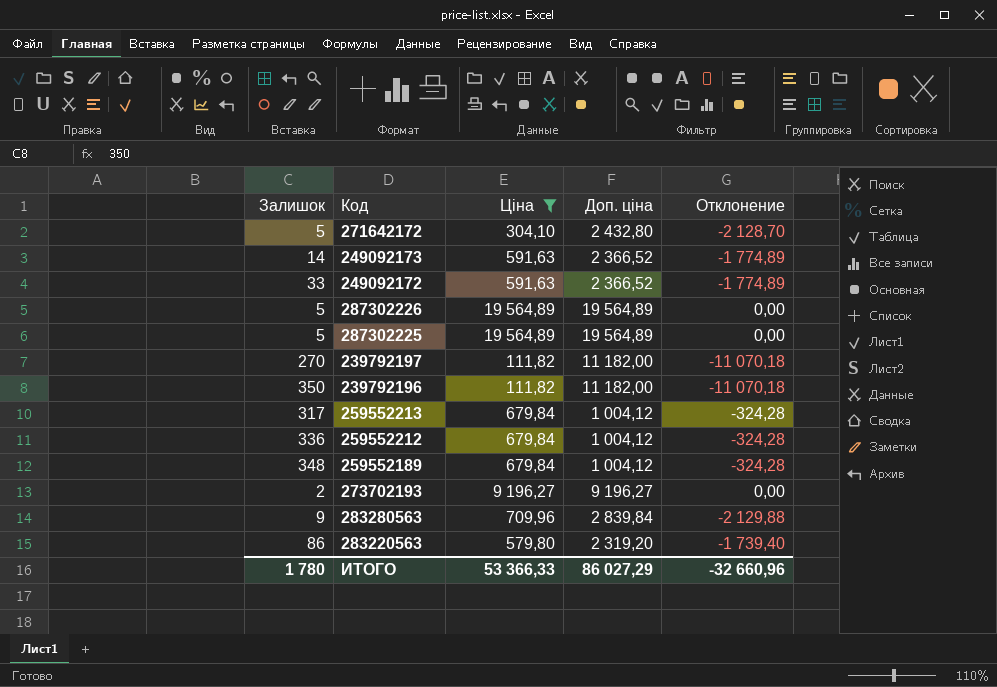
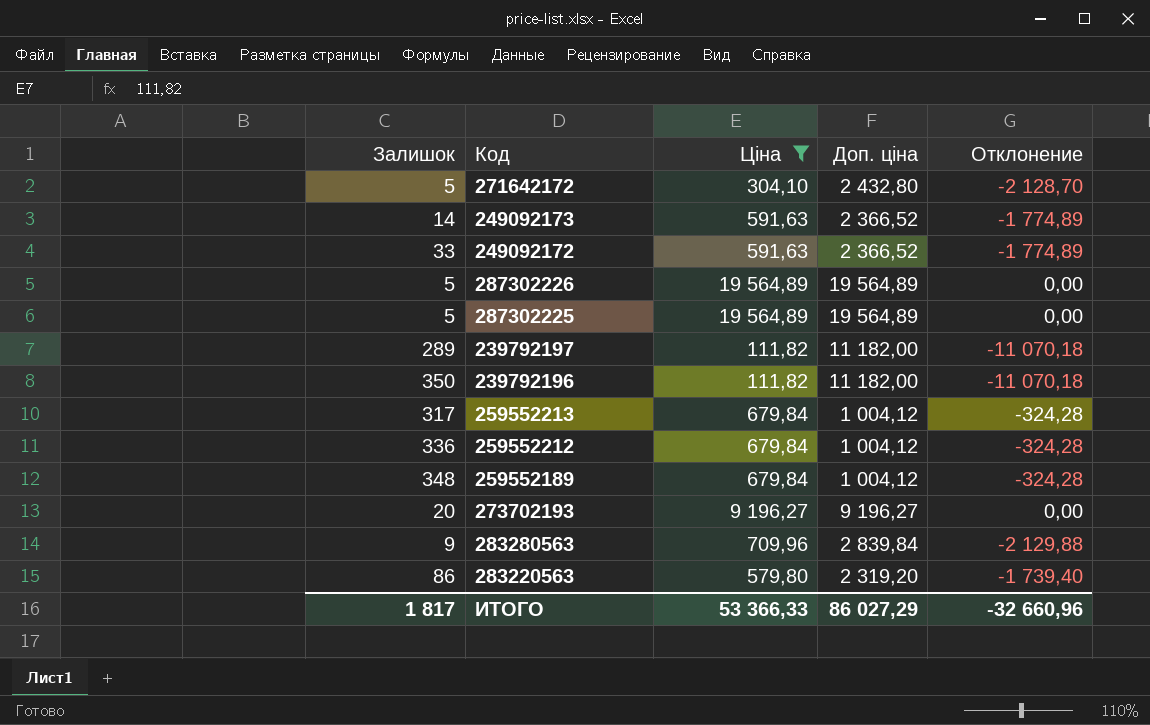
239792197 | Залишок: 270 -> 289
273702193 | Залишок: 2 -> 20
ИТОГО | Залишок: 1 780 -> 1 817

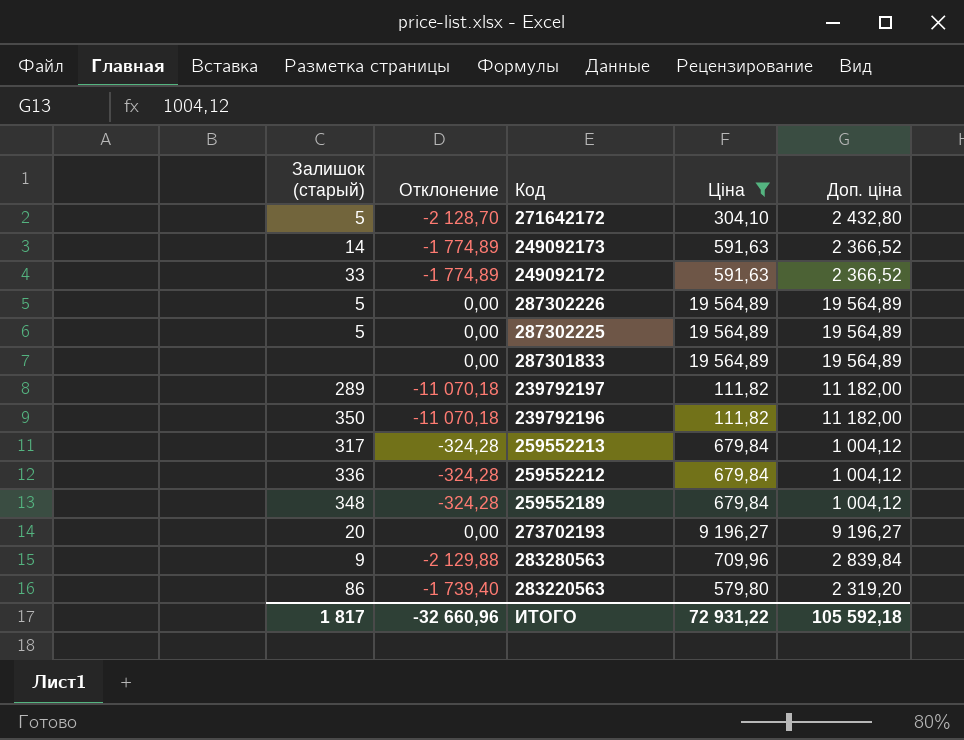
column name: Залишок -> Залишок (старый)
column Отклонение | position: 5 -> 2
row 287301833: none -> none | 0,00 | 19 564,89 | 19 564,89
ИТОГО | Ціна: 53 366,33 -> 72 931,22
ИТОГО | Доп. ціна: 86 027,29 -> 105 592,18

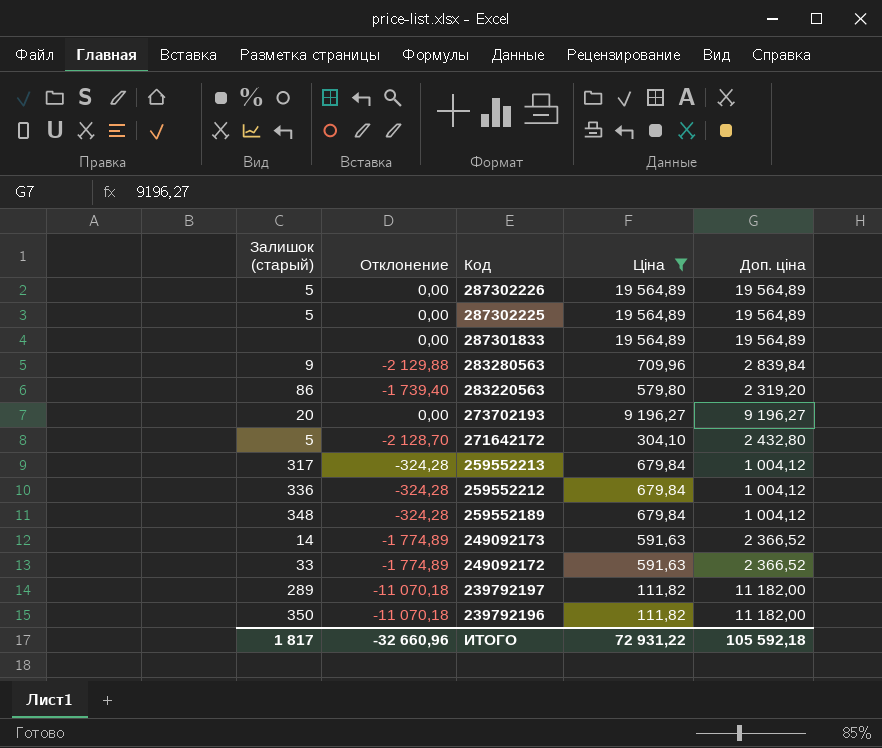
row order: none -> Код descending

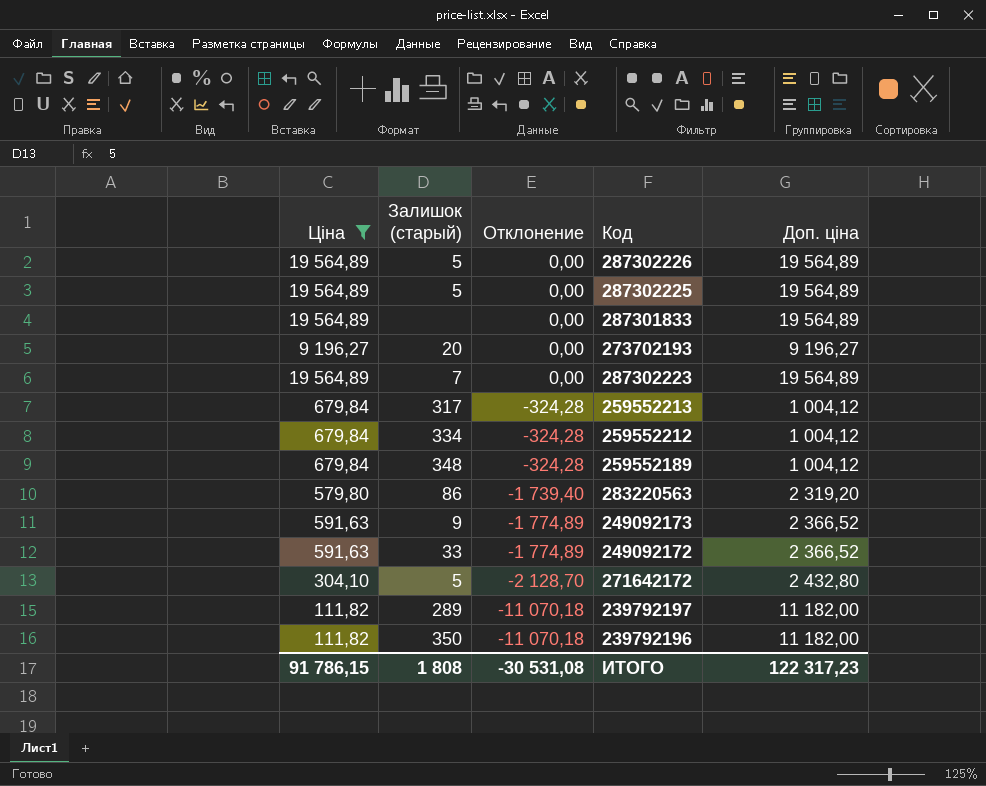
row order: Код descending -> Отклонение descending
column Ціна | position: 4 -> 1
row 283280563: 9 | -2 129,88 | 709,96 | 2 839,84 -> none
row 287302223: none -> 19 564,89 | 7 | 0,00 | 19 564,89
259552212 | Залишок (старый): 336 -> 334
249092173 | Залишок (старый): 14 -> 9
ИТОГО | Ціна: 72 931,22 -> 91 786,15
ИТОГО | Залишок (старый): 1 817 -> 1 808
ИТОГО | Отклонение: -32 660,96 -> -30 531,08
ИТОГО | Доп. ціна: 105 592,18 -> 122 317,23

